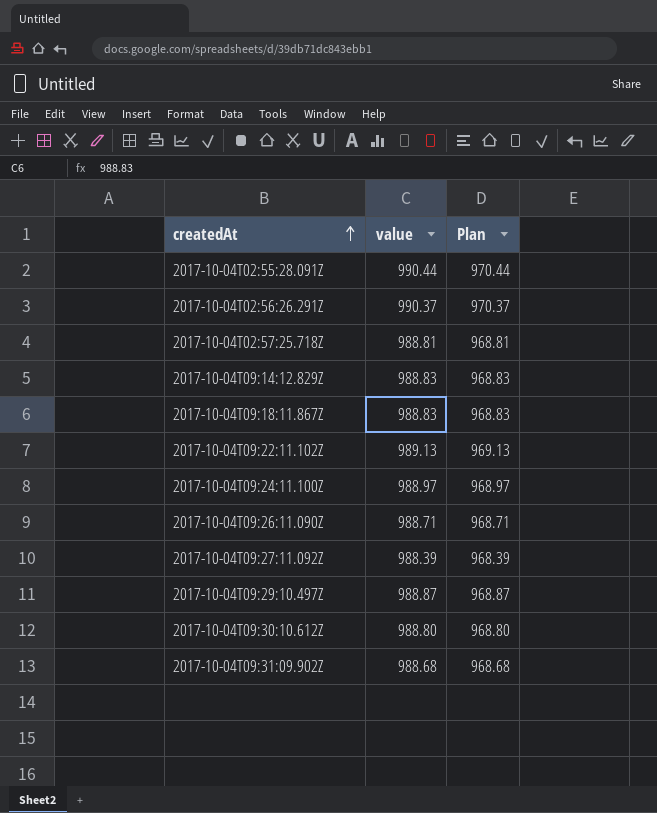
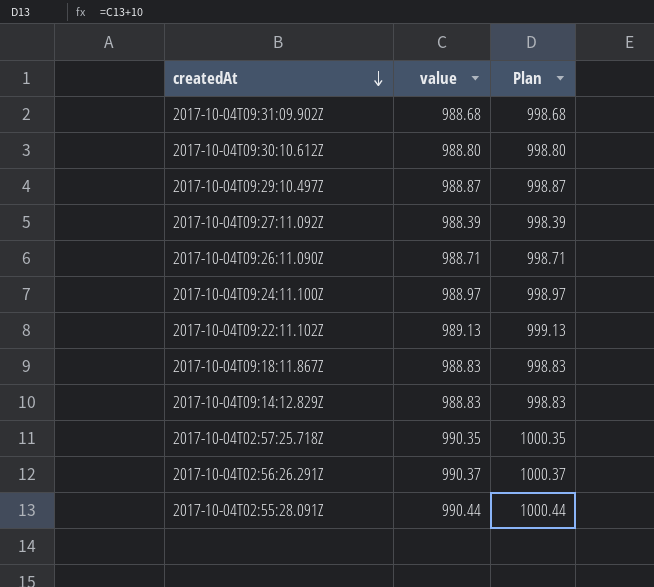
row order: createdAt ascending -> createdAt descending
column Plan | formula: [value] - 20 -> [value] + 10
2017-10-04T02:57:25.718Z | value: 988.81 -> 990.35

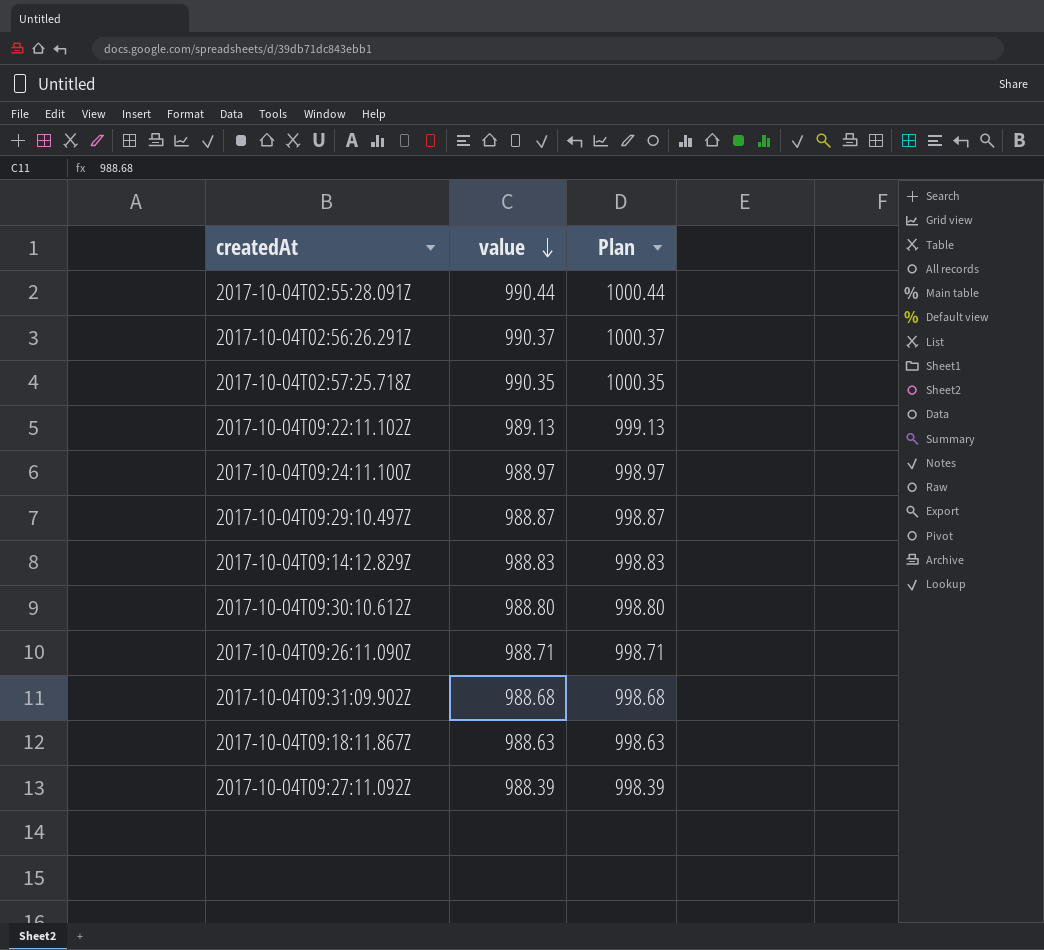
row order: createdAt descending -> value descending
2017-10-04T09:18:11.867Z | value: 988.83 -> 988.63
2017-10-04T09:18:11.867Z | Plan: 998.83 -> 998.63

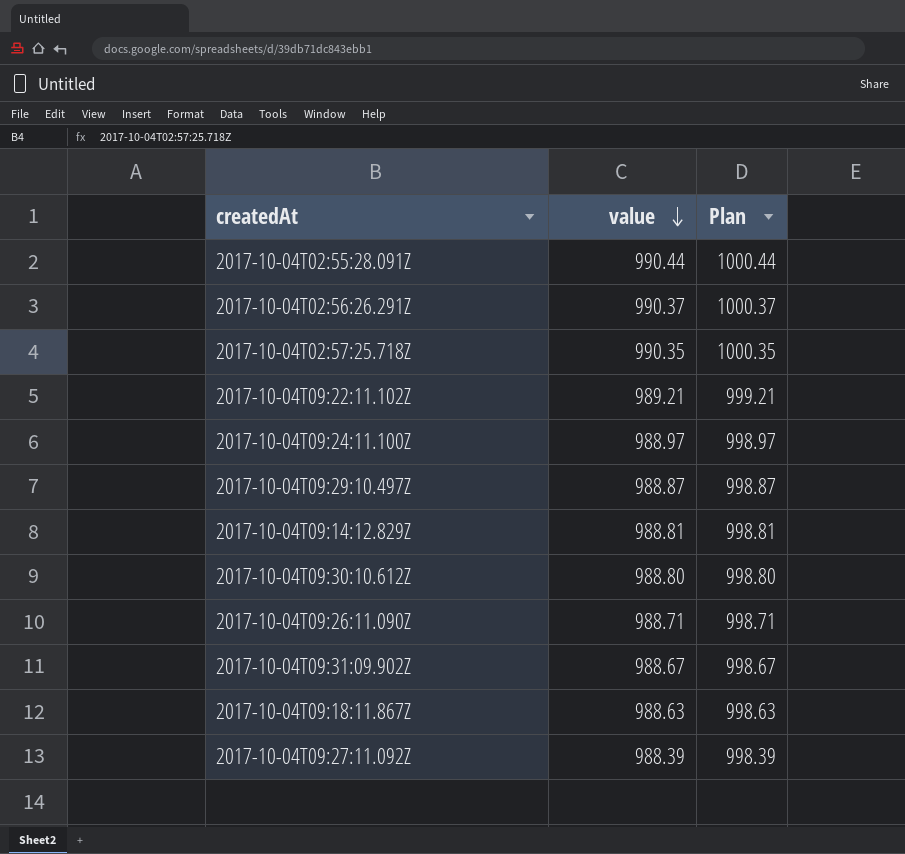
2017-10-04T09:22:11.102Z | value: 989.13 -> 989.21
2017-10-04T09:22:11.102Z | Plan: 999.13 -> 999.21
2017-10-04T09:14:12.829Z | value: 988.83 -> 988.81
2017-10-04T09:14:12.829Z | Plan: 998.83 -> 998.81
2017-10-04T09:31:09.902Z | value: 988.68 -> 988.67
2017-10-04T09:31:09.902Z | Plan: 998.68 -> 998.67

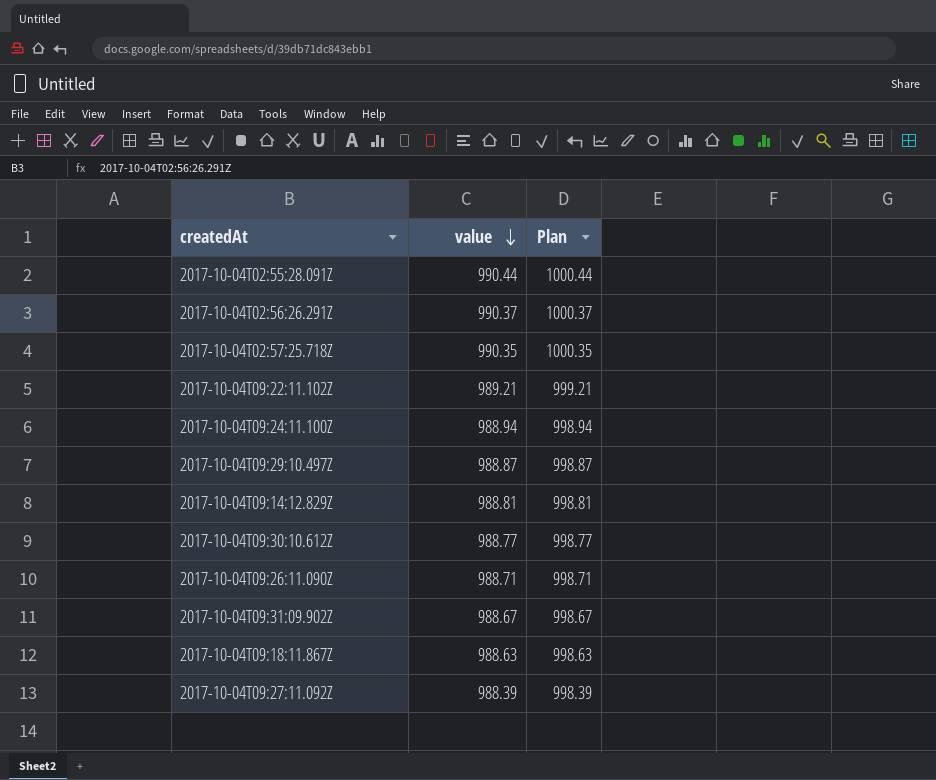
2017-10-04T09:24:11.100Z | value: 988.97 -> 988.94
2017-10-04T09:24:11.100Z | Plan: 998.97 -> 998.94
2017-10-04T09:30:10.612Z | value: 988.80 -> 988.77
2017-10-04T09:30:10.612Z | Plan: 998.80 -> 998.77

